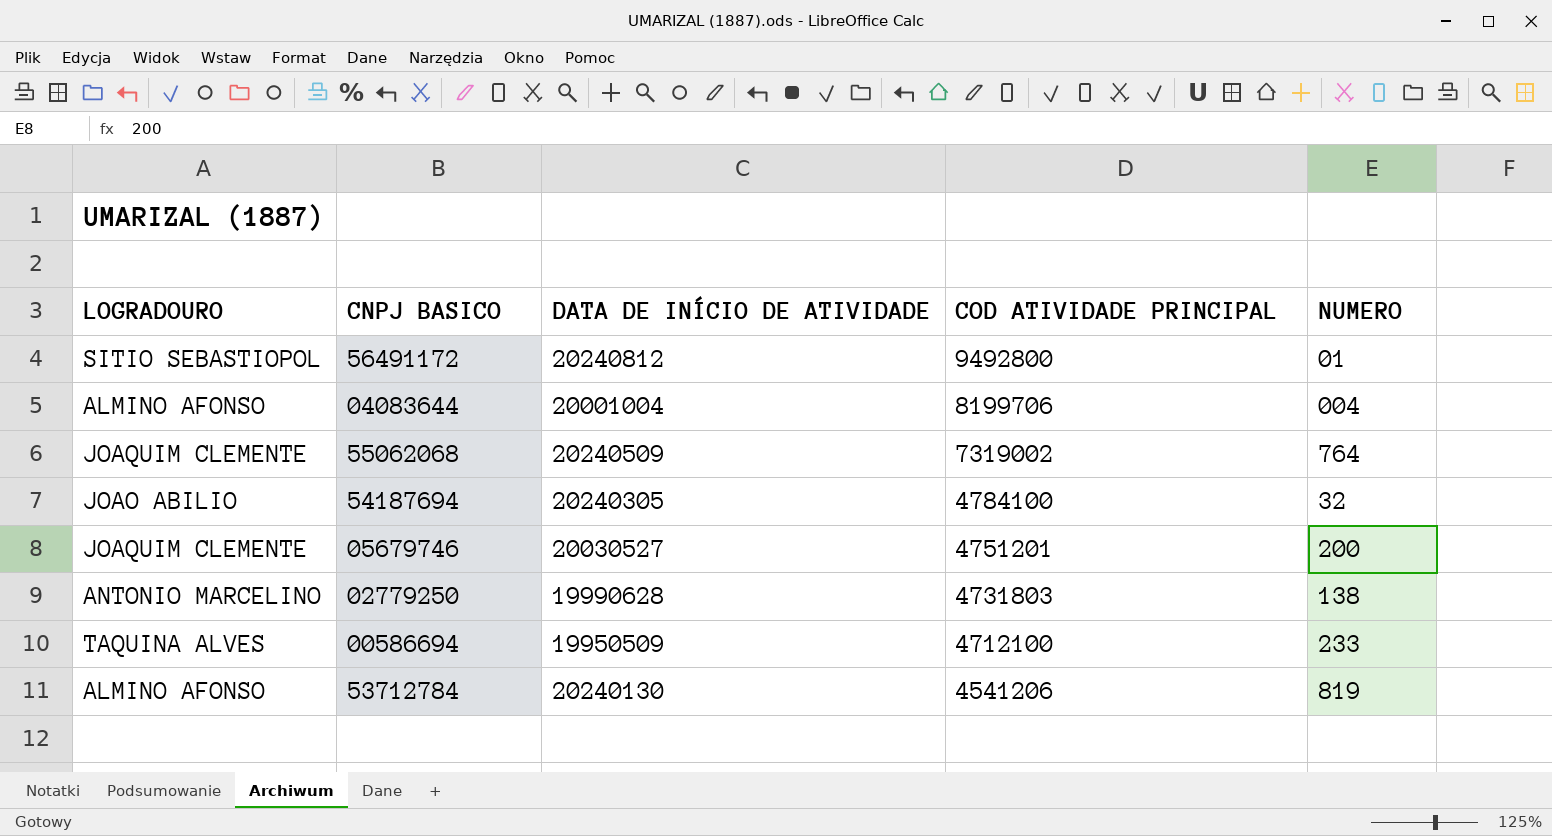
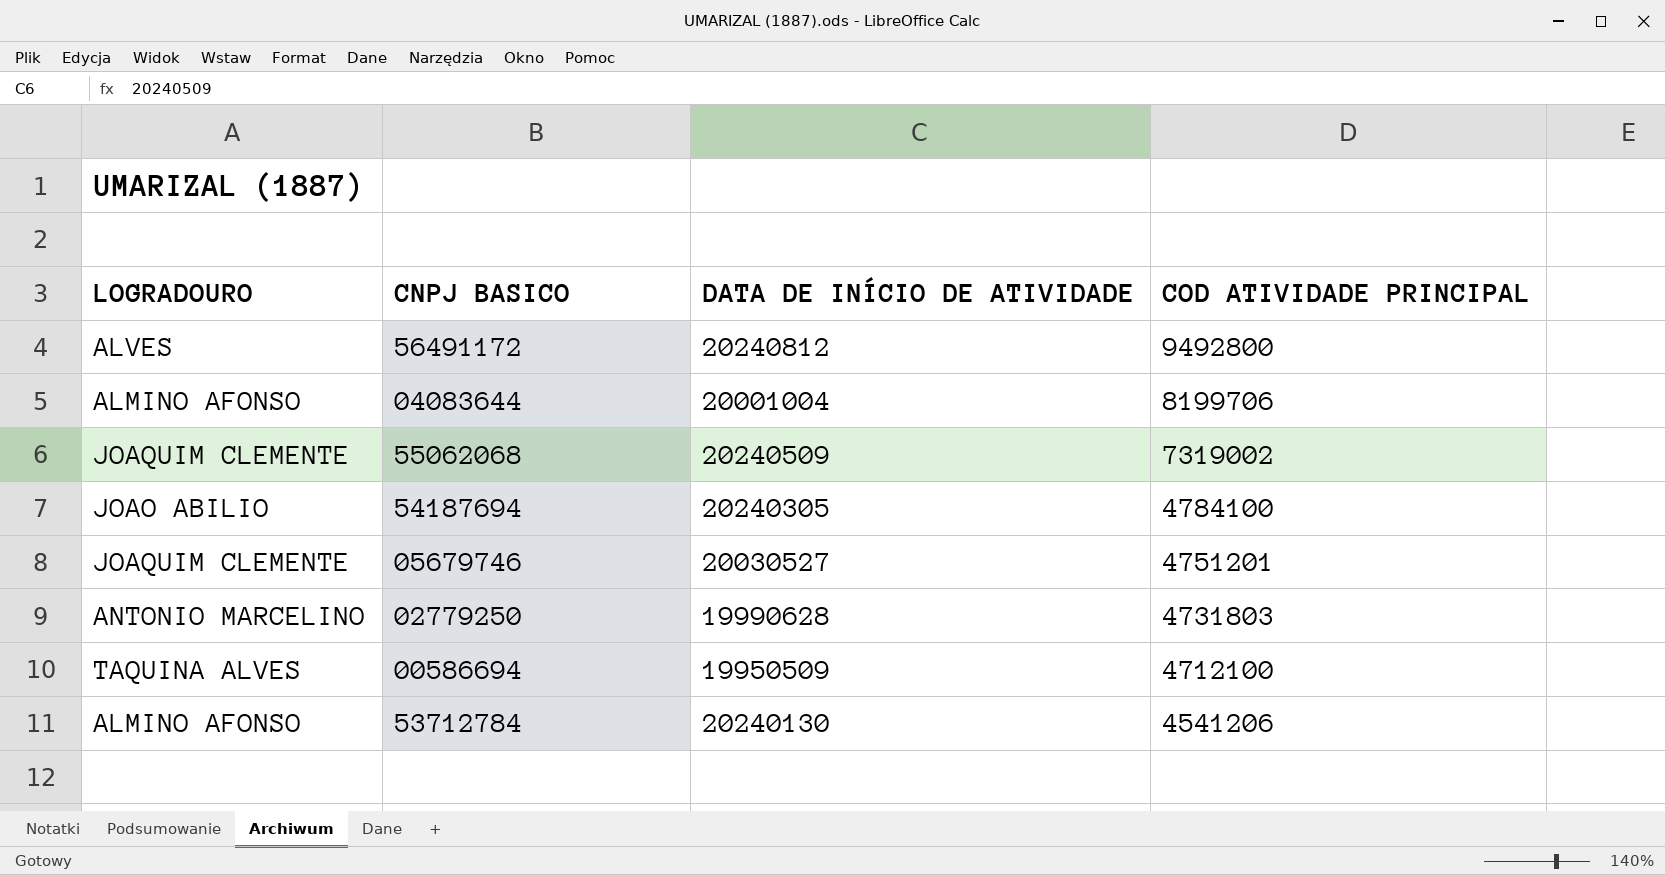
column NUMERO | position: 5 -> none
56491172 | LOGRADOURO: SITIO SEBASTIOPOL -> ALVES

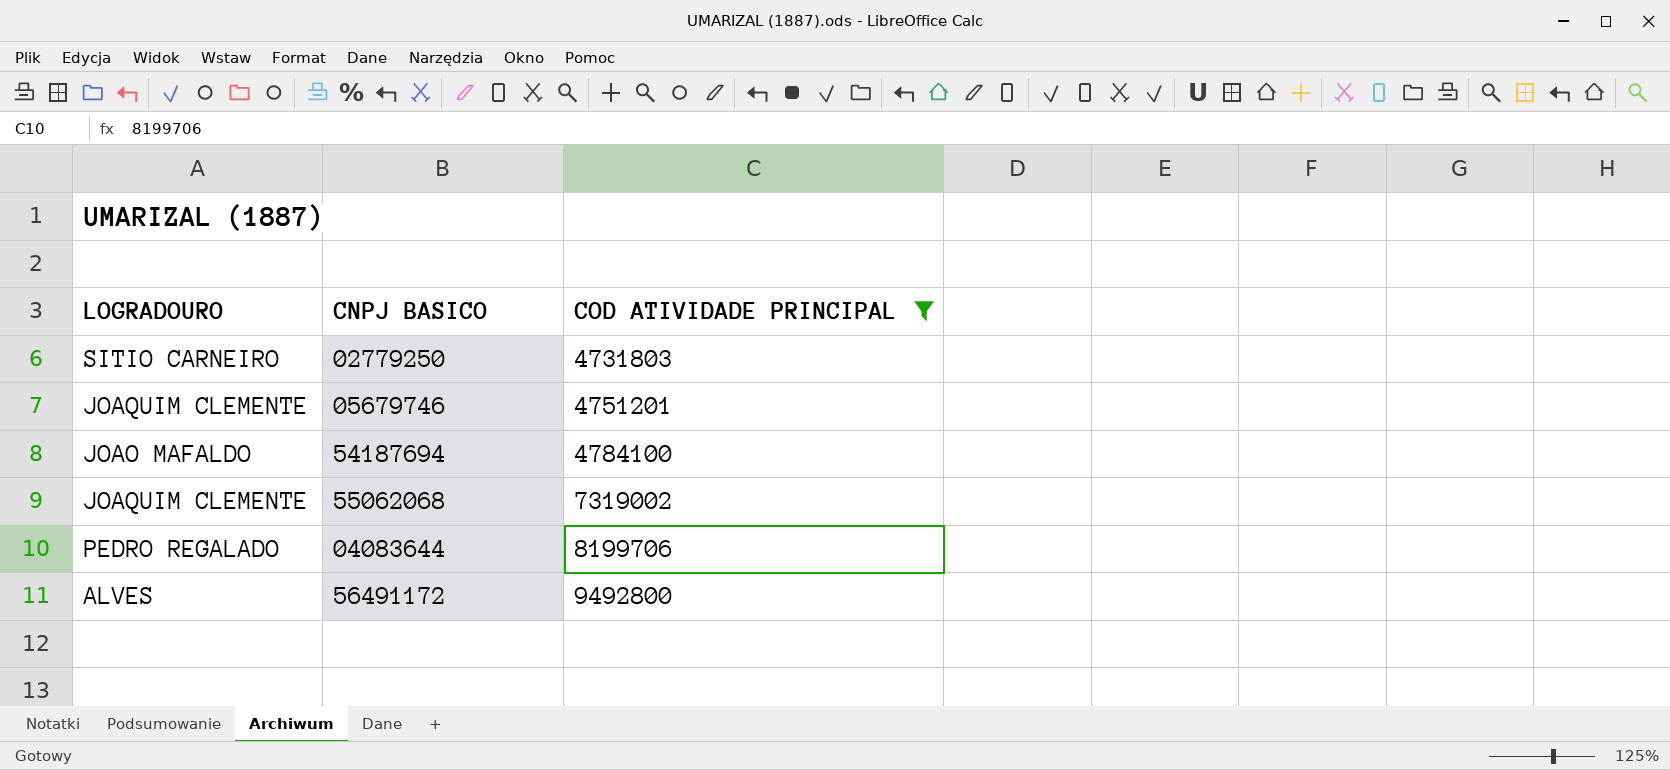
filter: none -> COD ATIVIDADE PRINCIPAL >= 4731803
row order: COD ATIVIDADE PRINCIPAL descending -> COD ATIVIDADE PRINCIPAL ascending
column DATA DE INÍCIO DE ATIVIDADE | position: 3 -> none
02779250 | LOGRADOURO: ANTONIO MARCELINO -> SITIO CARNEIRO
54187694 | LOGRADOURO: JOAO ABILIO -> JOAO MAFALDO
04083644 | LOGRADOURO: ALMINO AFONSO -> PEDRO REGALADO

